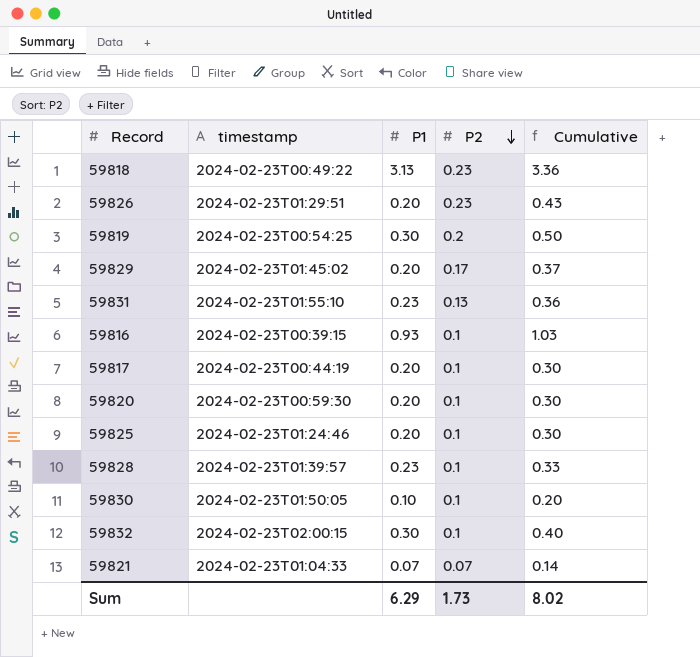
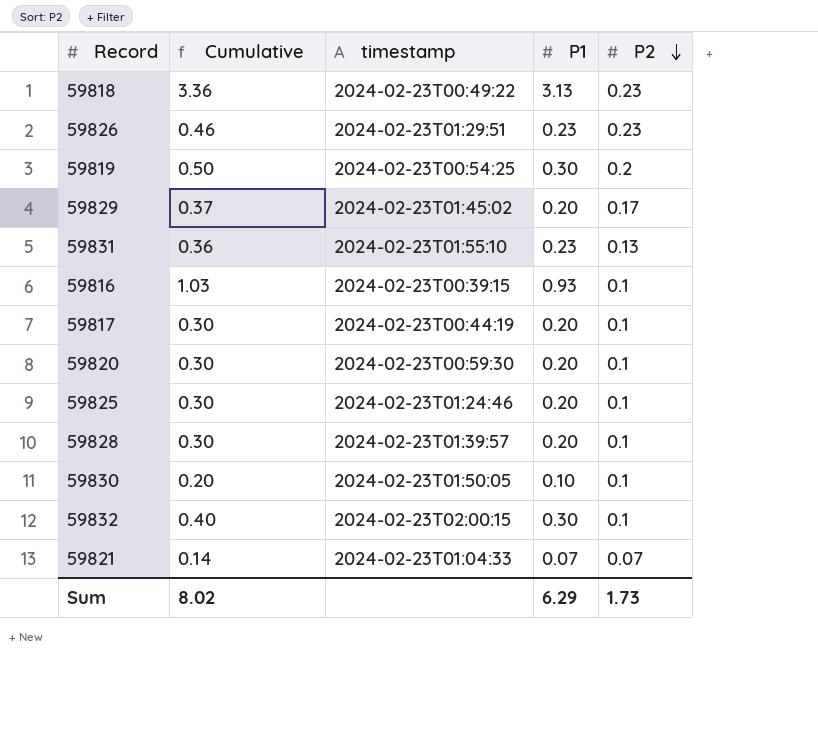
column Cumulative | position: 5 -> 2
59826 | Cumulative: 0.43 -> 0.46
59826 | P1: 0.20 -> 0.23
59828 | Cumulative: 0.33 -> 0.30
59828 | P1: 0.23 -> 0.20

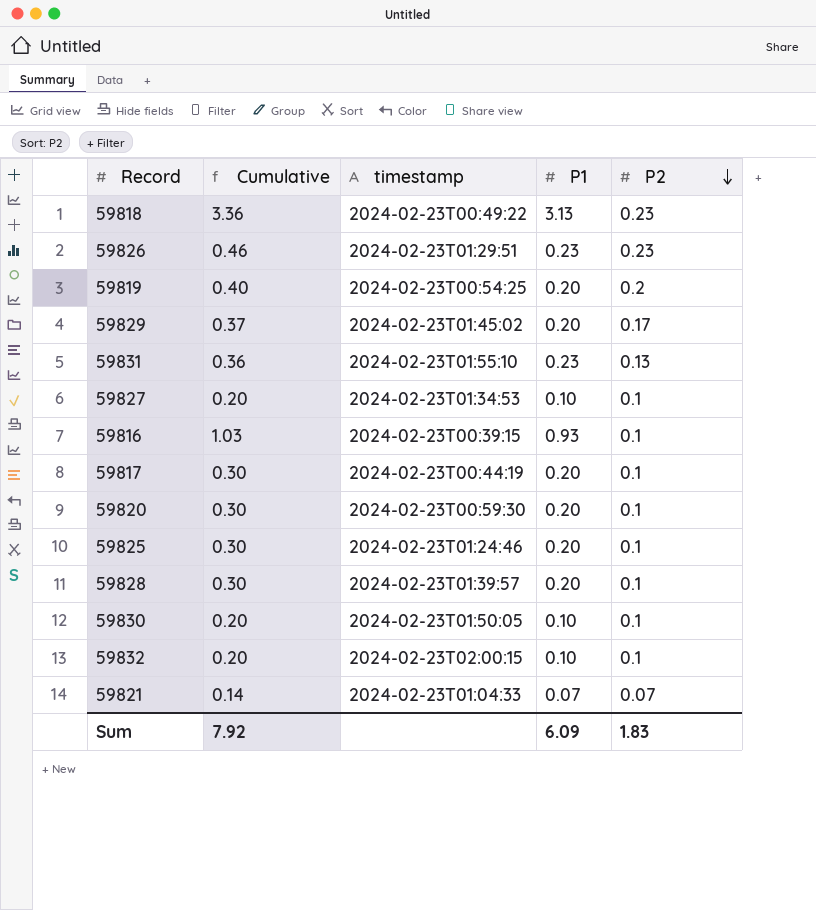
59819 | Cumulative: 0.50 -> 0.40
59819 | P1: 0.30 -> 0.20
row 59827: none -> 0.20 | 2024-02-23T01:34:53 | 0.10 | 0.1
59832 | Cumulative: 0.40 -> 0.20
59832 | P1: 0.30 -> 0.10
Sum | Cumulative: 8.02 -> 7.92
Sum | P1: 6.29 -> 6.09
Sum | P2: 1.73 -> 1.83

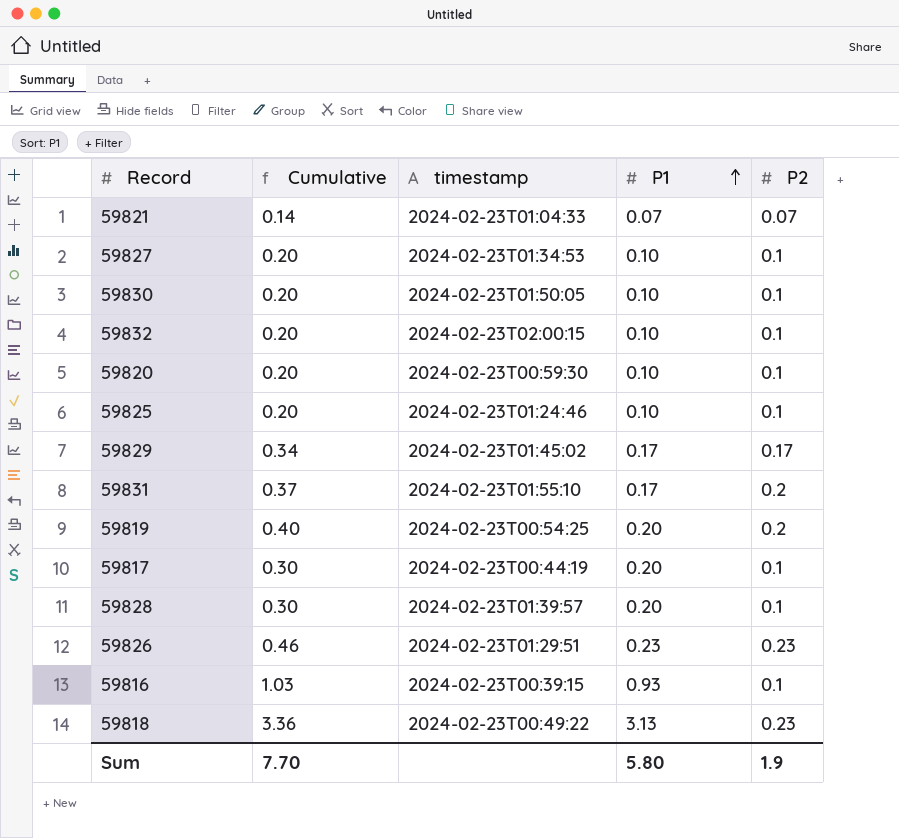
row order: P2 descending -> P1 ascending
59820 | Cumulative: 0.30 -> 0.20
59820 | P1: 0.20 -> 0.10
59825 | Cumulative: 0.30 -> 0.20
59825 | P1: 0.20 -> 0.10
59829 | Cumulative: 0.37 -> 0.34
59829 | P1: 0.20 -> 0.17
59831 | Cumulative: 0.36 -> 0.37
59831 | P1: 0.23 -> 0.17
59831 | P2: 0.13 -> 0.2
Sum | Cumulative: 7.92 -> 7.70
Sum | P1: 6.09 -> 5.80
Sum | P2: 1.83 -> 1.9

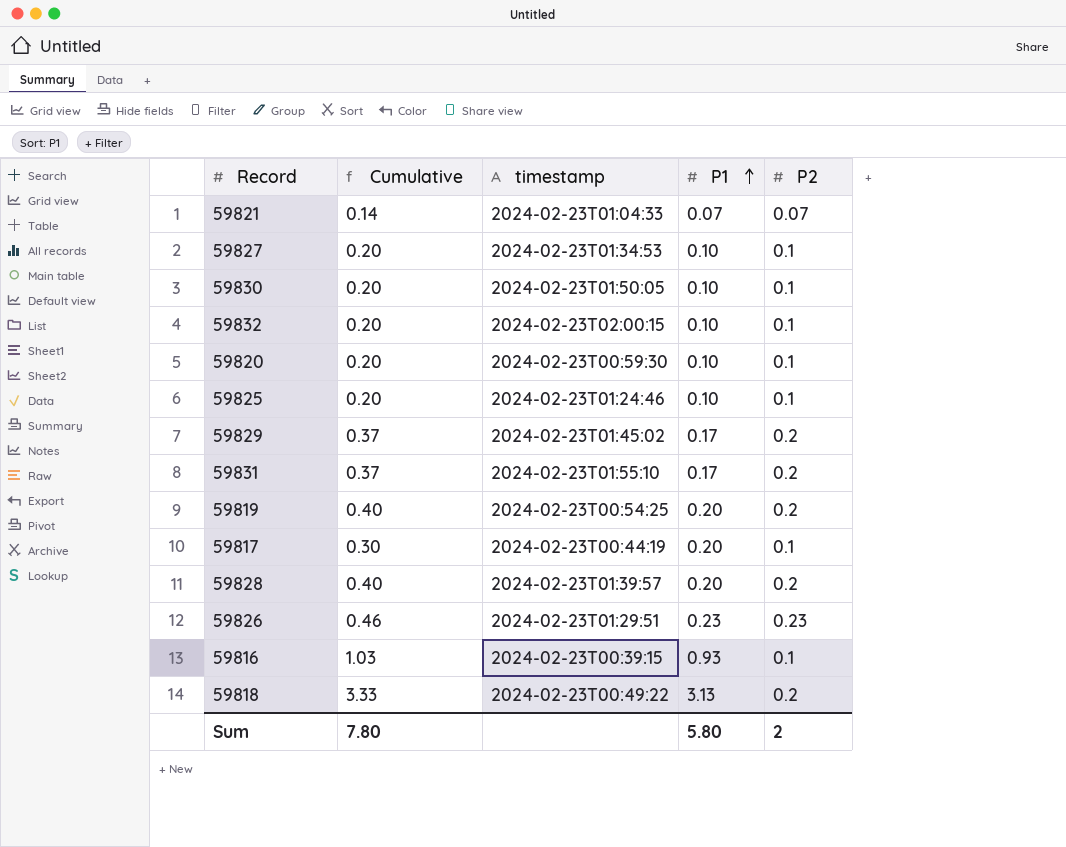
59829 | Cumulative: 0.34 -> 0.37
59829 | P2: 0.17 -> 0.2
59828 | Cumulative: 0.30 -> 0.40
59828 | P2: 0.1 -> 0.2
59818 | Cumulative: 3.36 -> 3.33
59818 | P2: 0.23 -> 0.2
Sum | Cumulative: 7.70 -> 7.80
Sum | P2: 1.9 -> 2

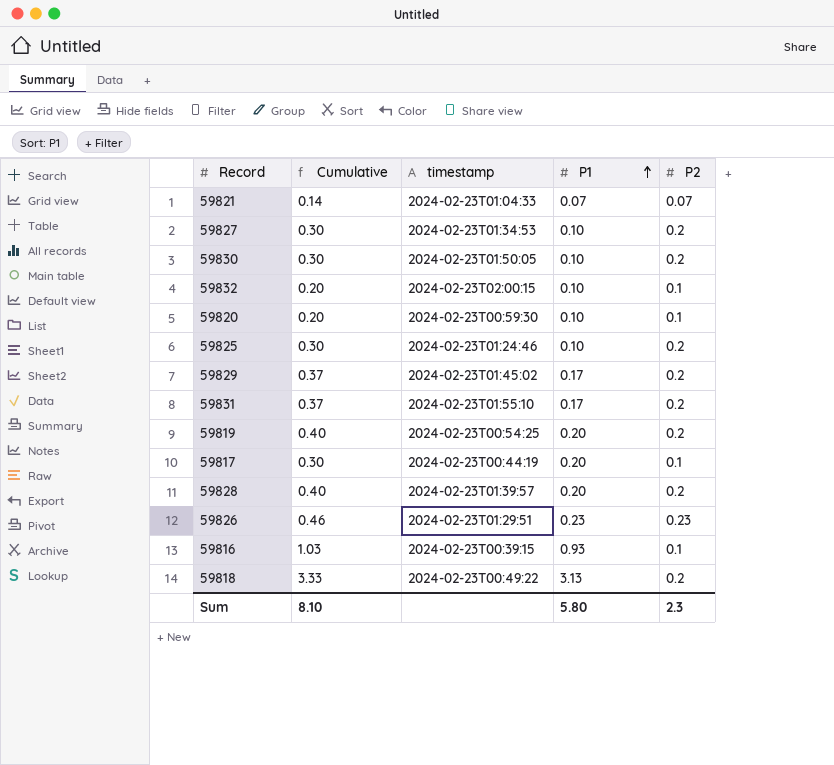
59827 | Cumulative: 0.20 -> 0.30
59827 | P2: 0.1 -> 0.2
59830 | Cumulative: 0.20 -> 0.30
59830 | P2: 0.1 -> 0.2
59825 | Cumulative: 0.20 -> 0.30
59825 | P2: 0.1 -> 0.2
Sum | Cumulative: 7.80 -> 8.10
Sum | P2: 2 -> 2.3

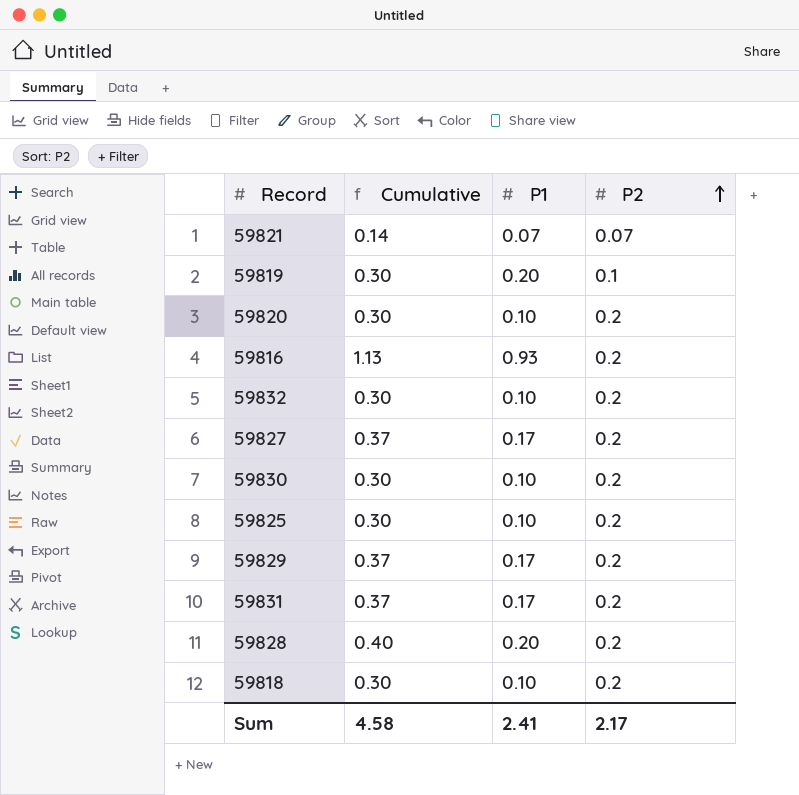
row order: P1 ascending -> P2 ascending
column timestamp | position: 3 -> none
row 59817: 0.30 | 2024-02-23T00:44:19 | 0.20 | 0.1 -> none
row 59826: 0.46 | 2024-02-23T01:29:51 | 0.23 | 0.23 -> none
59819 | Cumulative: 0.40 -> 0.30
59819 | P2: 0.2 -> 0.1
59820 | Cumulative: 0.20 -> 0.30
59820 | P2: 0.1 -> 0.2
59816 | Cumulative: 1.03 -> 1.13
59816 | P2: 0.1 -> 0.2
59832 | Cumulative: 0.20 -> 0.30
59832 | P2: 0.1 -> 0.2
59827 | Cumulative: 0.30 -> 0.37
59827 | P1: 0.10 -> 0.17
59818 | Cumulative: 3.33 -> 0.30
59818 | P1: 3.13 -> 0.10
Sum | Cumulative: 8.10 -> 4.58
Sum | P1: 5.80 -> 2.41
Sum | P2: 2.3 -> 2.17

